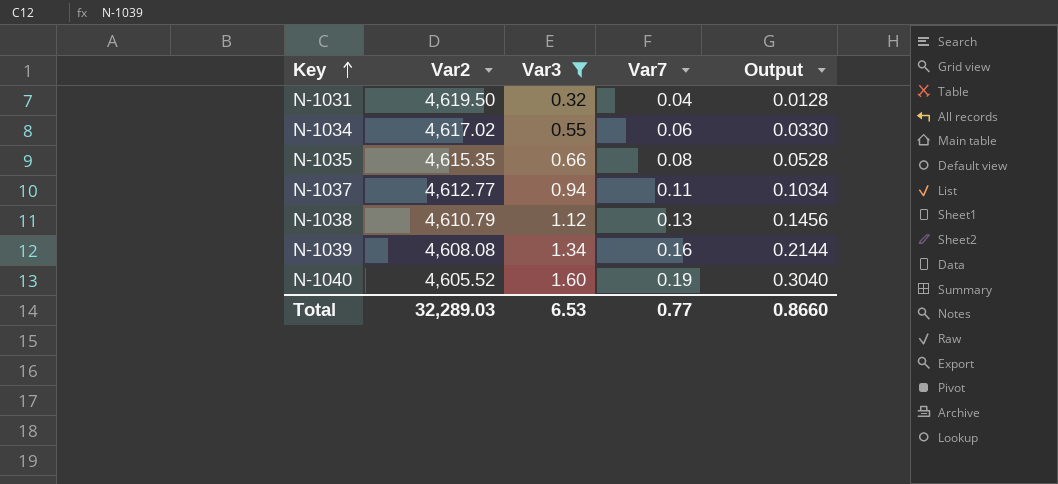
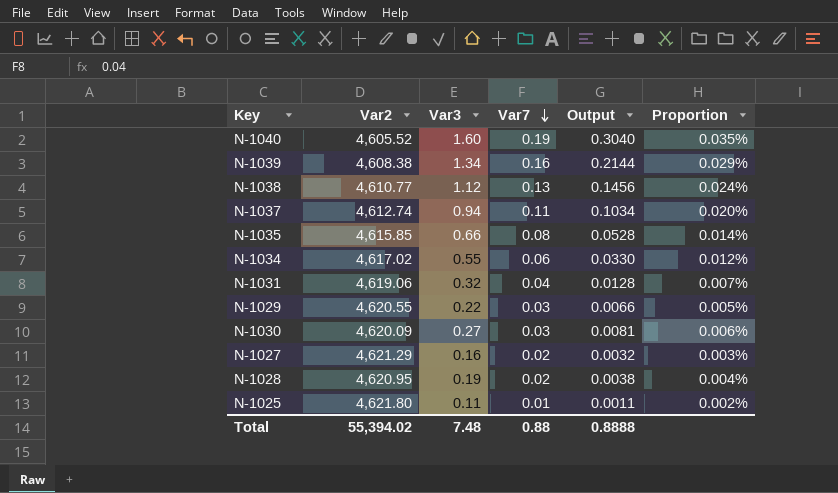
filter: Var3 >= 0.32 -> none
row order: Key ascending -> Var7 descending
column Proportion | formula: none -> [Var3] / [Var2]
N-1039 | Var2: 4,608.08 -> 4,608.38
N-1038 | Var2: 4,610.79 -> 4,610.77
N-1037 | Var2: 4,612.77 -> 4,612.74
N-1035 | Var2: 4,615.35 -> 4,615.85
N-1031 | Var2: 4,619.50 -> 4,619.06
Total | Var2: 32,289.03 -> 55,394.02
Total | Var3: 6.53 -> 7.48
Total | Var7: 0.77 -> 0.88
Total | Output: 0.8660 -> 0.8888

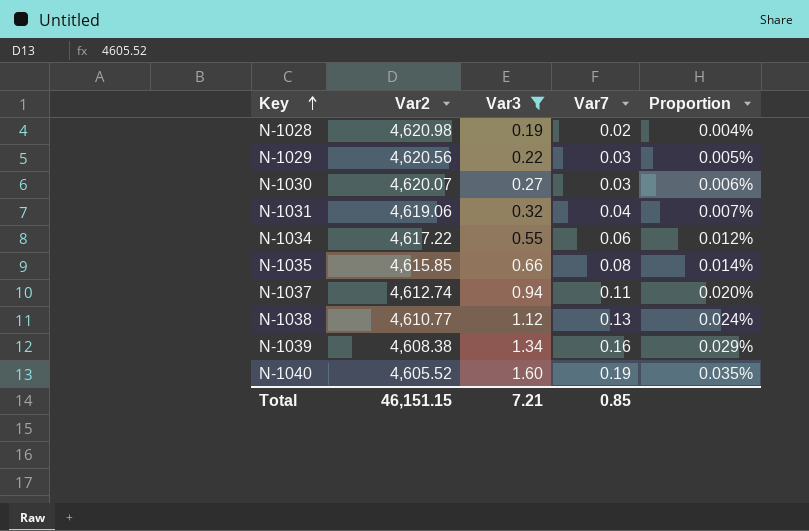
filter: none -> Var3 >= 0.19
row order: Var7 descending -> Key ascending
column Output | formula: [Var3] * [Var7] -> none
N-1028 | Var2: 4,620.95 -> 4,620.98
N-1029 | Var2: 4,620.55 -> 4,620.56
N-1030 | Var2: 4,620.09 -> 4,620.07
N-1034 | Var2: 4,617.02 -> 4,617.22
Total | Var2: 55,394.02 -> 46,151.15
Total | Var3: 7.48 -> 7.21
Total | Var7: 0.88 -> 0.85

